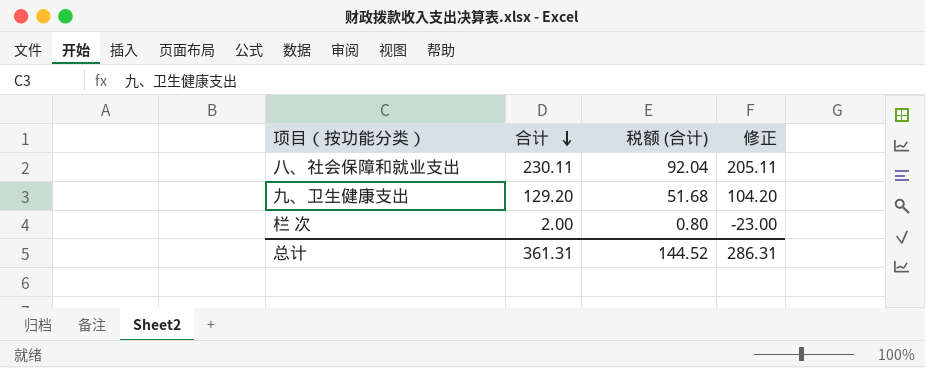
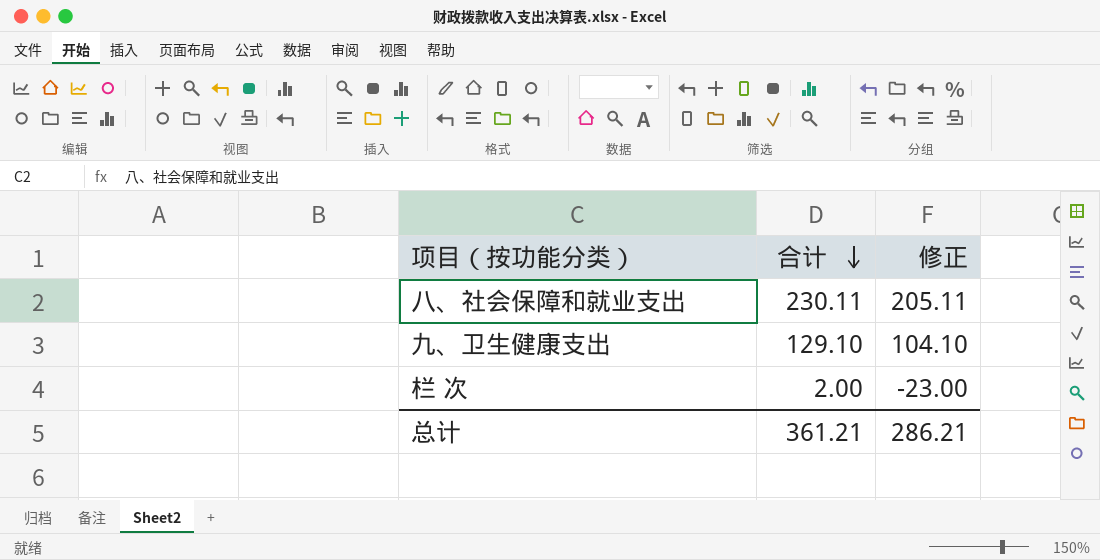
column 税额 (合计) | formula: [合计] * 0.4 -> none
九、卫生健康支出 | 合计: 129.20 -> 129.10
九、卫生健康支出 | 修正: 104.20 -> 104.10
总计 | 合计: 361.31 -> 361.21
总计 | 修正: 286.31 -> 286.21

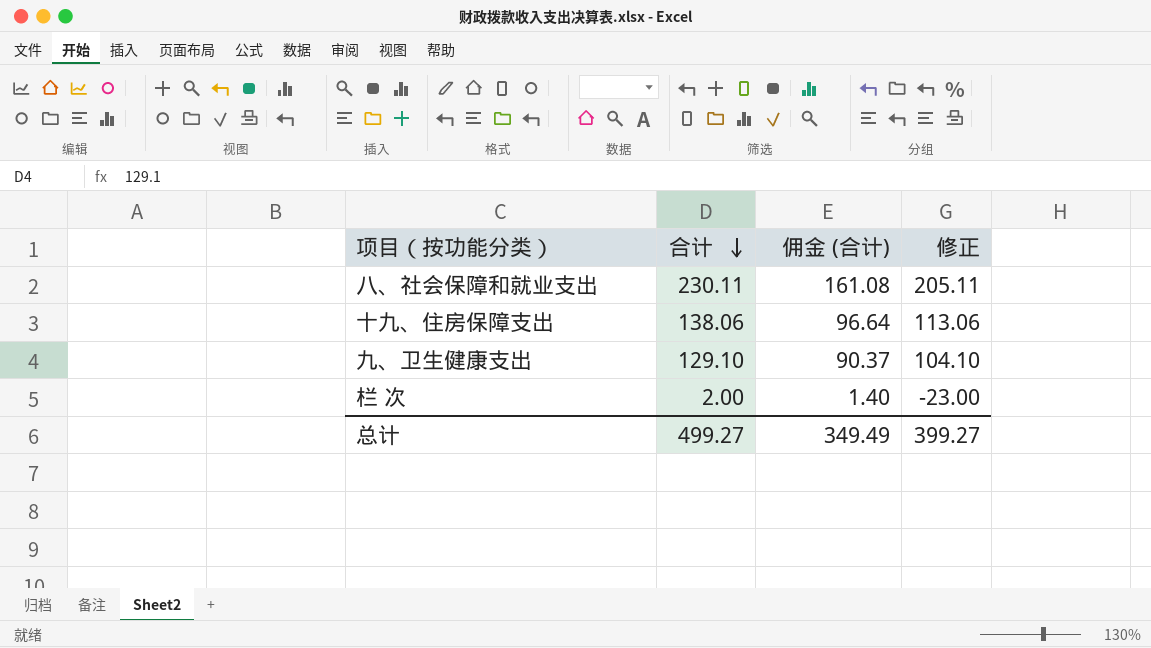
column 佣金 (合计) | formula: none -> [合计] * 0.7
row 十九、住房保障支出: none -> 138.06 | 96.64 | 113.06
总计 | 合计: 361.21 -> 499.27
总计 | 修正: 286.21 -> 399.27

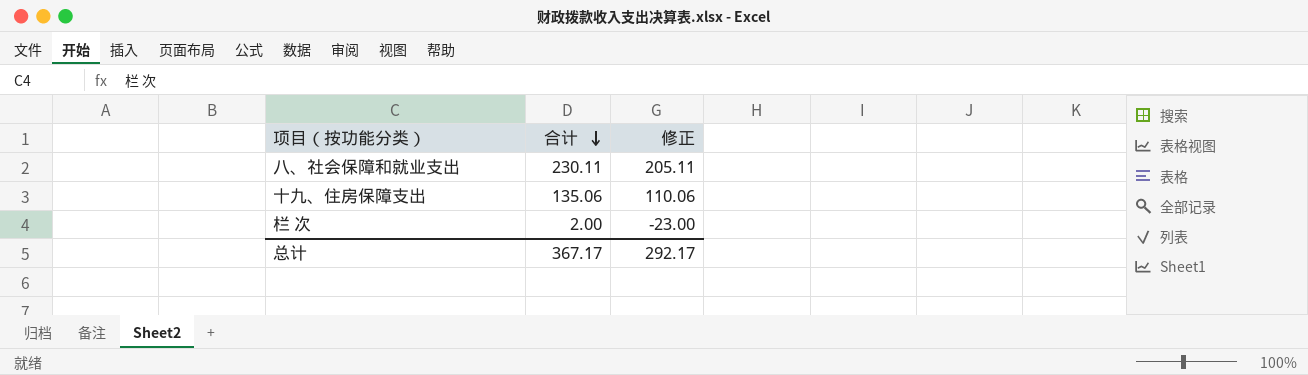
column 佣金 (合计) | formula: [合计] * 0.7 -> none
row 九、卫生健康支出: 129.10 | 90.37 | 104.10 -> none
十九、住房保障支出 | 合计: 138.06 -> 135.06
十九、住房保障支出 | 修正: 113.06 -> 110.06
总计 | 合计: 499.27 -> 367.17
总计 | 修正: 399.27 -> 292.17

